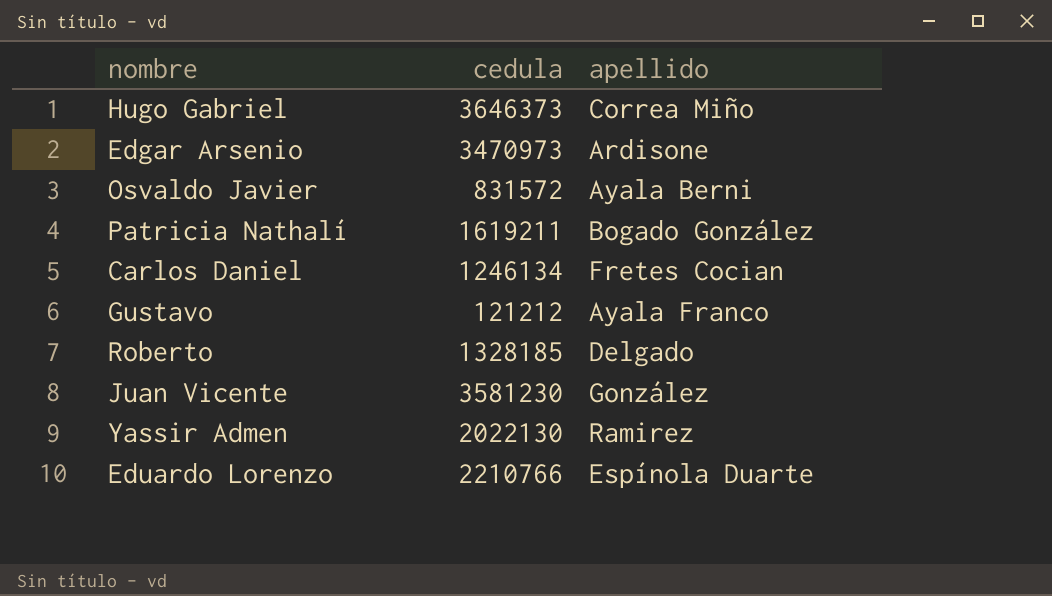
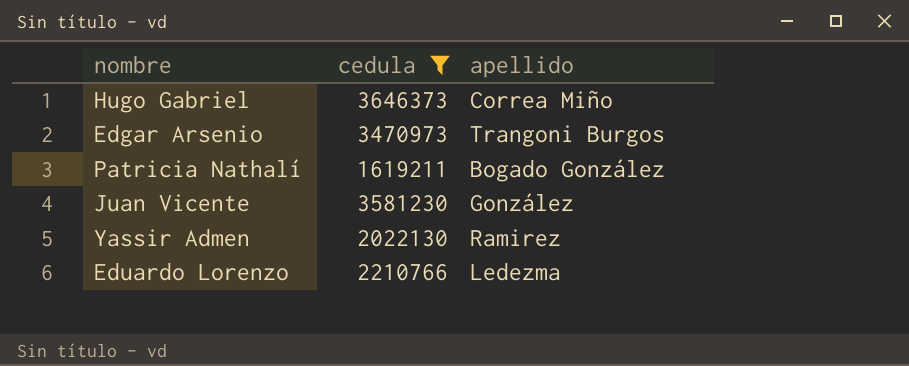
filter: none -> cedula >= 1619211
Edgar Arsenio | apellido: Ardisone -> Trangoni Burgos
Eduardo Lorenzo | apellido: Espínola Duarte -> Ledezma

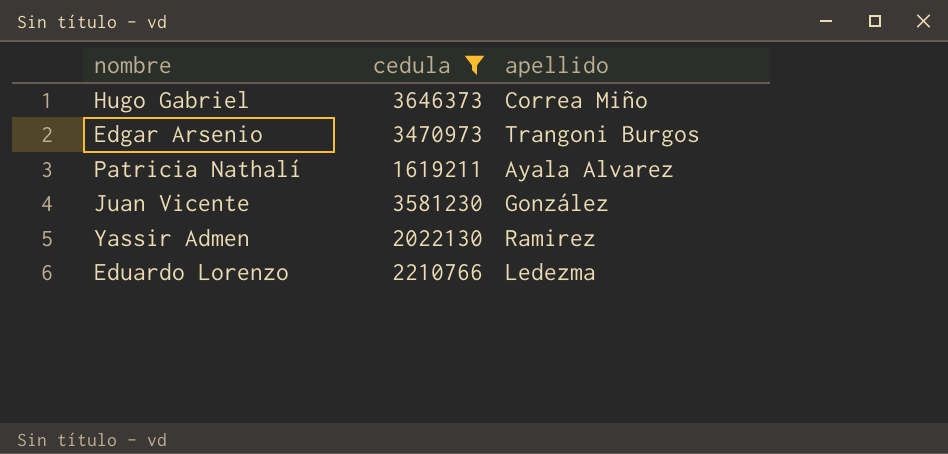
Patricia Nathalí | apellido: Bogado González -> Ayala Alvarez

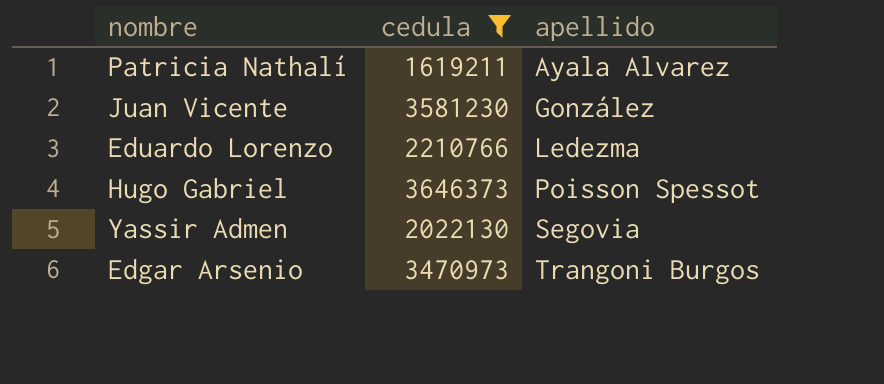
row order: none -> apellido ascending
Hugo Gabriel | apellido: Correa Miño -> Poisson Spessot
Yassir Admen | apellido: Ramirez -> Segovia

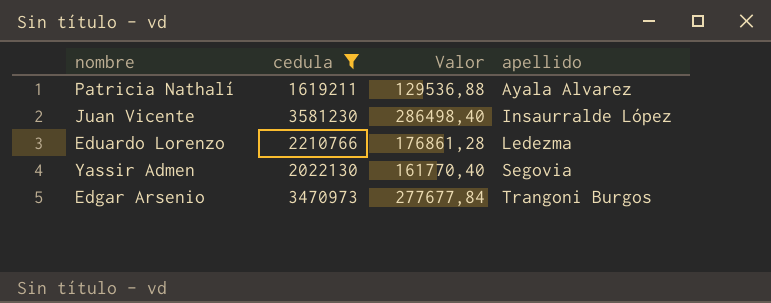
column Valor | formula: none -> [cedula] * 0,08
row Hugo Gabriel: 3646373 | Poisson Spessot -> none
Juan Vicente | apellido: González -> Insaurralde López

